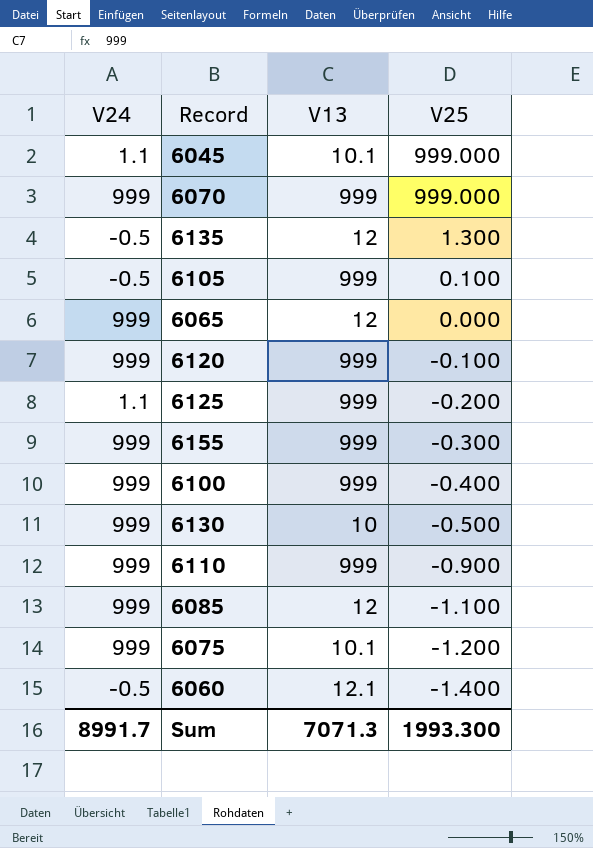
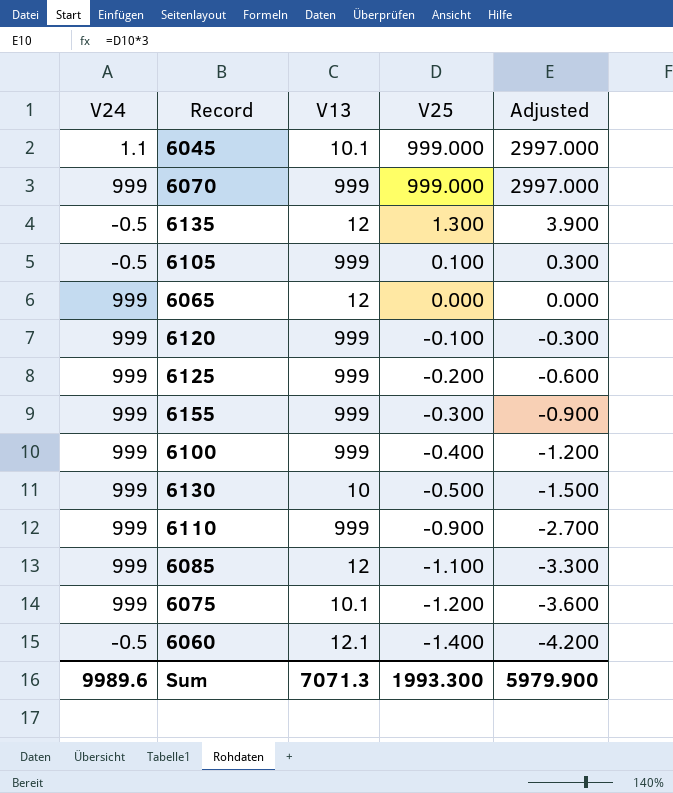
column Adjusted | formula: none -> [V25] * 3
6125 | V24: 1.1 -> 999
Sum | V24: 8991.7 -> 9989.6

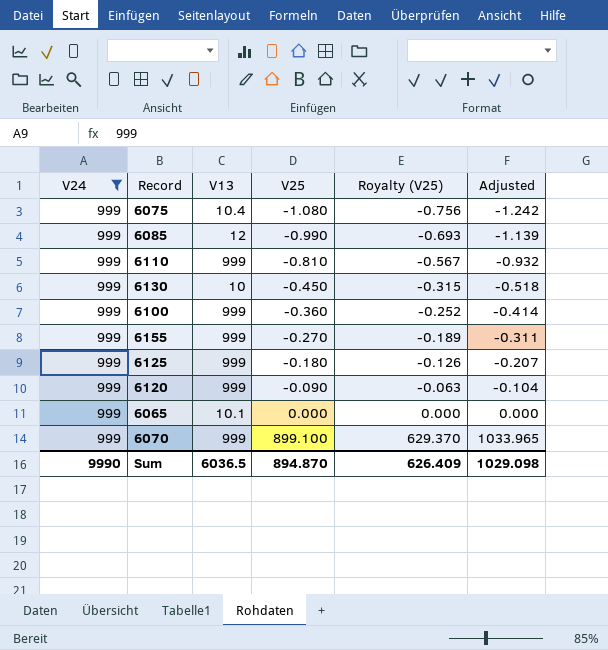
filter: none -> V24 = 999
row order: V25 descending -> V25 ascending
column Royalty (V25) | formula: none -> [V25] * 0.7
column Adjusted | formula: [V25] * 3 -> [V25] * 1.15
6075 | V13: 10.1 -> 10.4
6075 | V25: -1.200 -> -1.080
6085 | V25: -1.100 -> -0.990
6110 | V25: -0.900 -> -0.810
6130 | V25: -0.500 -> -0.450
6100 | V25: -0.400 -> -0.360
6155 | V25: -0.300 -> -0.270
6125 | V25: -0.200 -> -0.180
6120 | V25: -0.100 -> -0.090
6065 | V13: 12 -> 10.1
6070 | V25: 999.000 -> 899.100
Sum | V24: 9989.6 -> 9990
Sum | V13: 7071.3 -> 6036.5
Sum | V25: 1993.300 -> 894.870
Sum | Adjusted: 5979.900 -> 1029.098

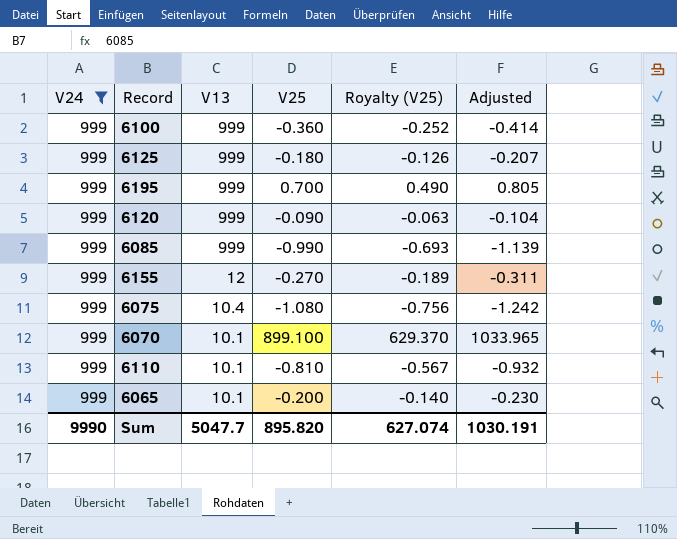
row order: V25 ascending -> V13 descending
row 6130: 999 | 10 | -0.450 | -0.315 | -0.518 -> none
row 6195: none -> 999 | 999 | 0.700 | 0.490 | 0.805
6085 | V13: 12 -> 999
6155 | V13: 999 -> 12
6070 | V13: 999 -> 10.1
6110 | V13: 999 -> 10.1
6065 | V25: 0.000 -> -0.200
6065 | Royalty (V25): 0.000 -> -0.140
6065 | Adjusted: 0.000 -> -0.230
Sum | V13: 6036.5 -> 5047.7
Sum | V25: 894.870 -> 895.820
Sum | Royalty (V25): 626.409 -> 627.074
Sum | Adjusted: 1029.098 -> 1030.191

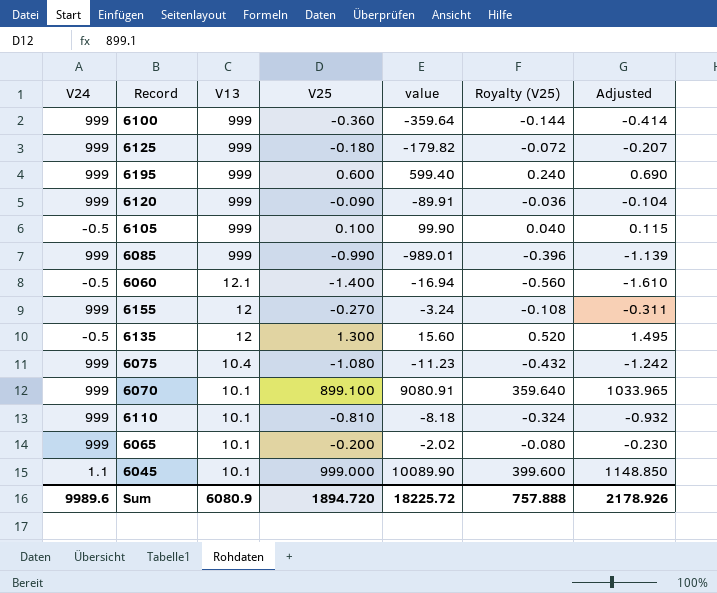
filter: V24 = 999 -> none
column value | formula: none -> [V13] * [V25]
column Royalty (V25) | formula: [V25] * 0.7 -> [V25] * 0.4
6195 | V25: 0.700 -> 0.600
6195 | Adjusted: 0.805 -> 0.690
Sum | V24: 9990 -> 9989.6
Sum | V13: 5047.7 -> 6080.9
Sum | V25: 895.820 -> 1894.720
Sum | Royalty (V25): 627.074 -> 757.888
Sum | Adjusted: 1030.191 -> 2178.926

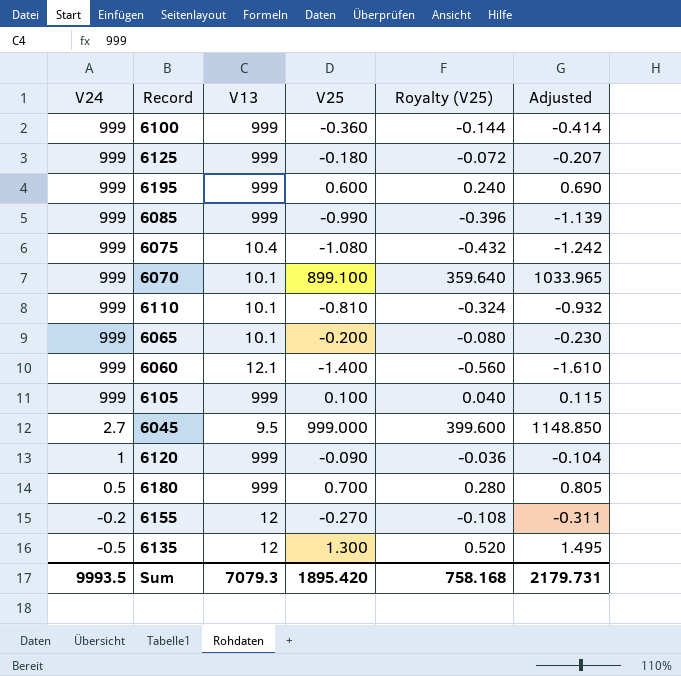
row order: V13 descending -> V24 descending
column value | formula: [V13] * [V25] -> none
6060 | V24: -0.5 -> 999
6105 | V24: -0.5 -> 999
6045 | V24: 1.1 -> 2.7
6045 | V13: 10.1 -> 9.5
6120 | V24: 999 -> 1
row 6180: none -> 0.5 | 999 | 0.700 | 0.280 | 0.805
6155 | V24: 999 -> -0.2
Sum | V24: 9989.6 -> 9993.5
Sum | V13: 6080.9 -> 7079.3
Sum | V25: 1894.720 -> 1895.420
Sum | Royalty (V25): 757.888 -> 758.168
Sum | Adjusted: 2178.926 -> 2179.731

